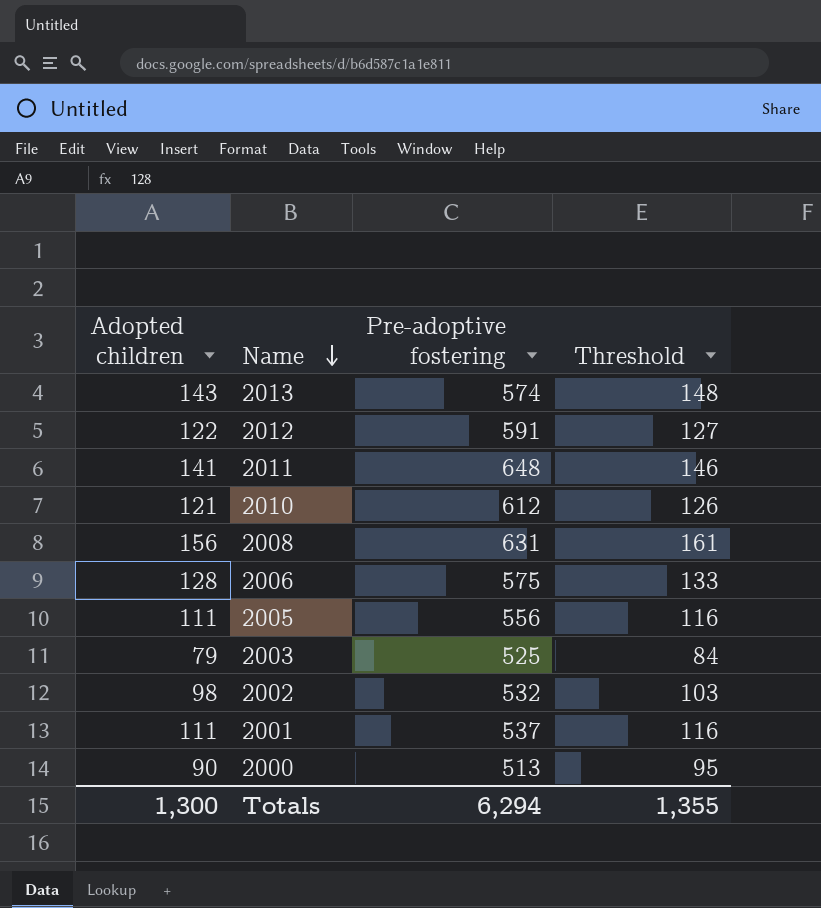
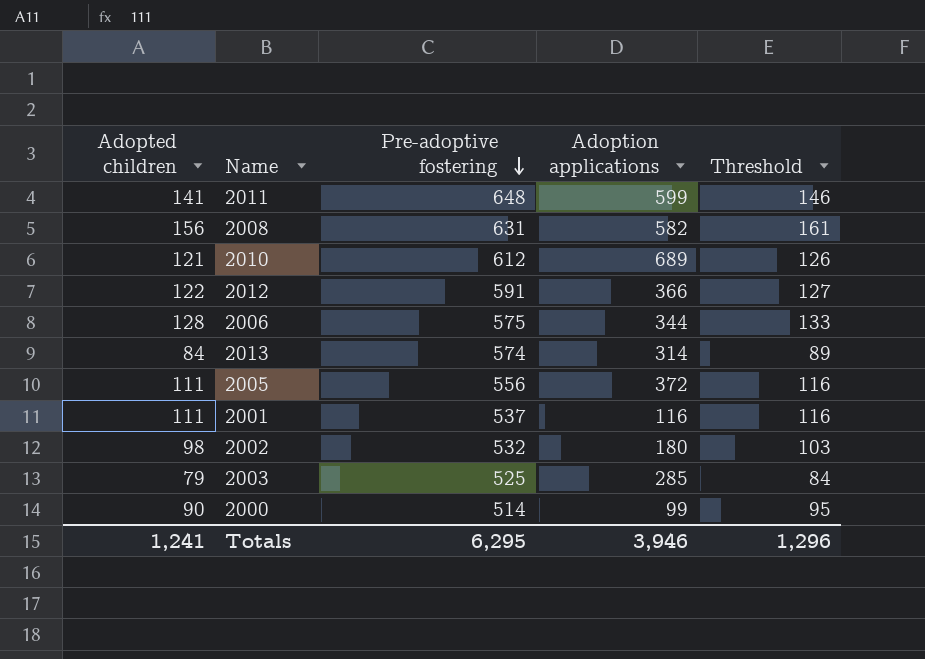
row order: Name descending -> Pre-adoptive fostering descending
column Adoption applications | position: none -> 4
2013 | Adopted children: 143 -> 84
2013 | Threshold: 148 -> 89
2000 | Pre-adoptive fostering: 513 -> 514
Totals | Adopted children: 1,300 -> 1,241
Totals | Pre-adoptive fostering: 6,294 -> 6,295
Totals | Threshold: 1,355 -> 1,296

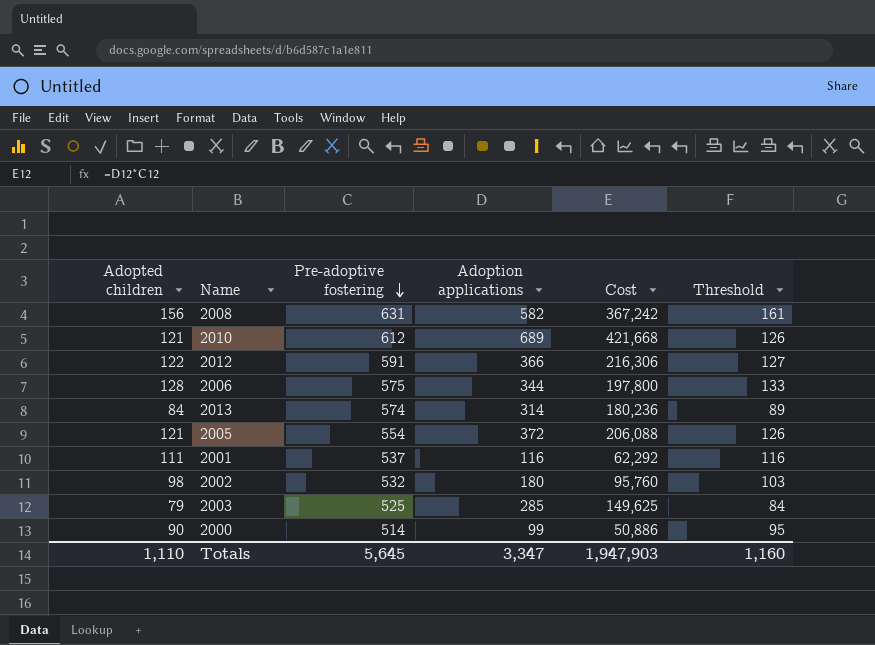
column Cost | formula: none -> [Pre-adoptive fostering] * [Adoption applications]
row 2011: 141 | 648 | 599 | 146 -> none
2005 | Adopted children: 111 -> 121
2005 | Pre-adoptive fostering: 556 -> 554
2005 | Threshold: 116 -> 126
Totals | Adopted children: 1,241 -> 1,110
Totals | Pre-adoptive fostering: 6,295 -> 5,645
Totals | Adoption applications: 3,946 -> 3,347
Totals | Threshold: 1,296 -> 1,160

